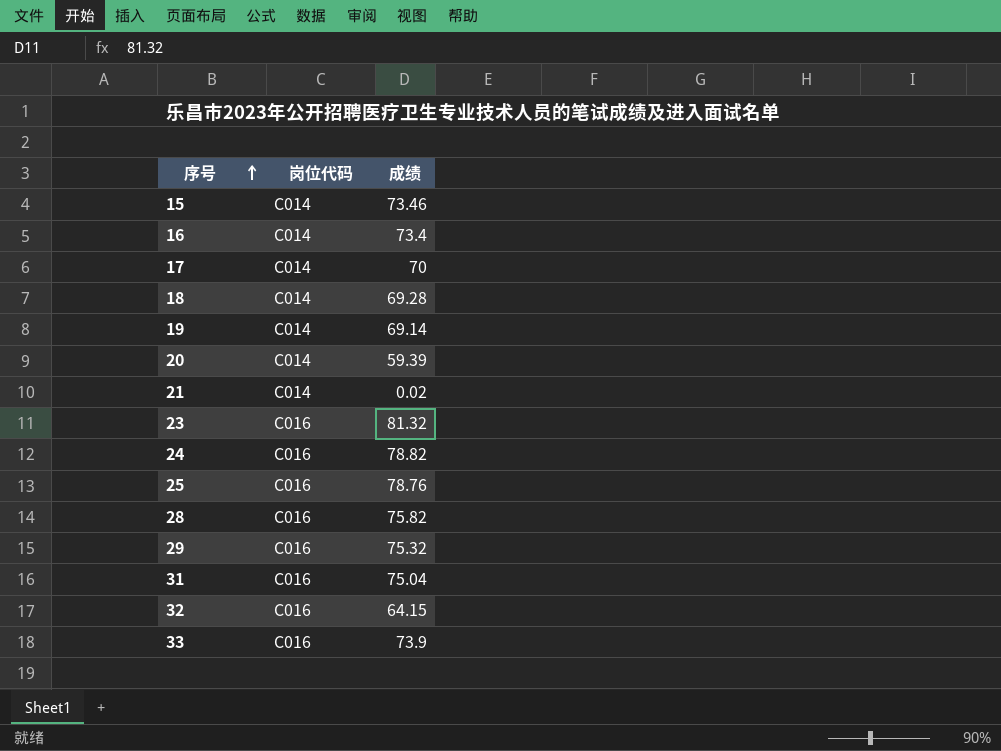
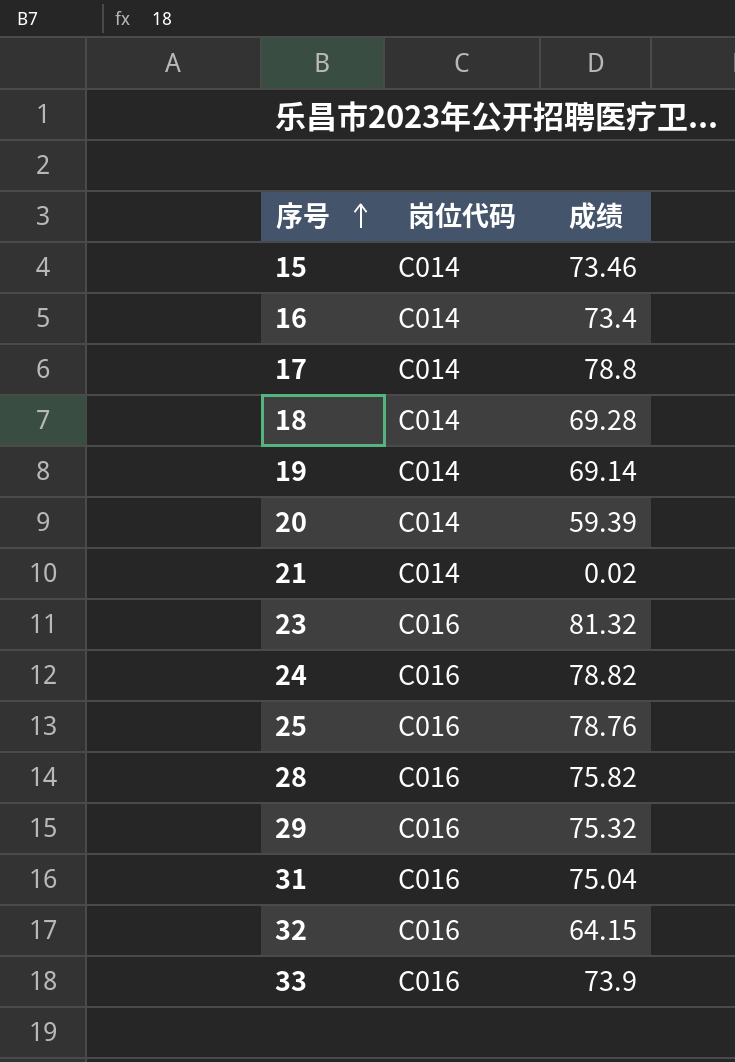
17 | 成绩: 70 -> 78.8

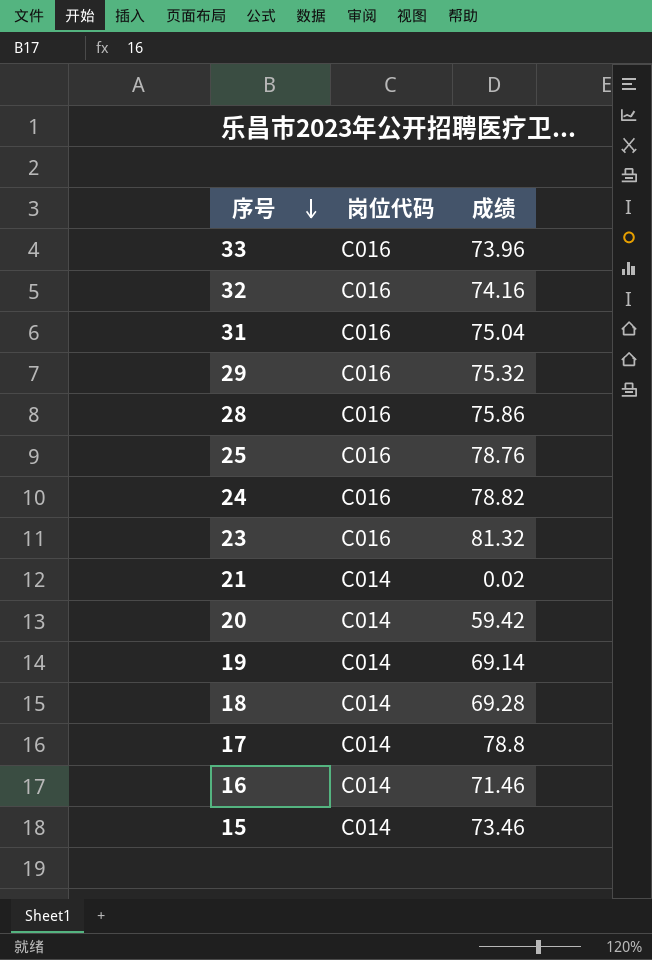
row order: 序号 ascending -> 序号 descending
33 | 成绩: 73.9 -> 73.96
32 | 成绩: 64.15 -> 74.16
28 | 成绩: 75.82 -> 75.86
20 | 成绩: 59.39 -> 59.42
16 | 成绩: 73.4 -> 71.46

